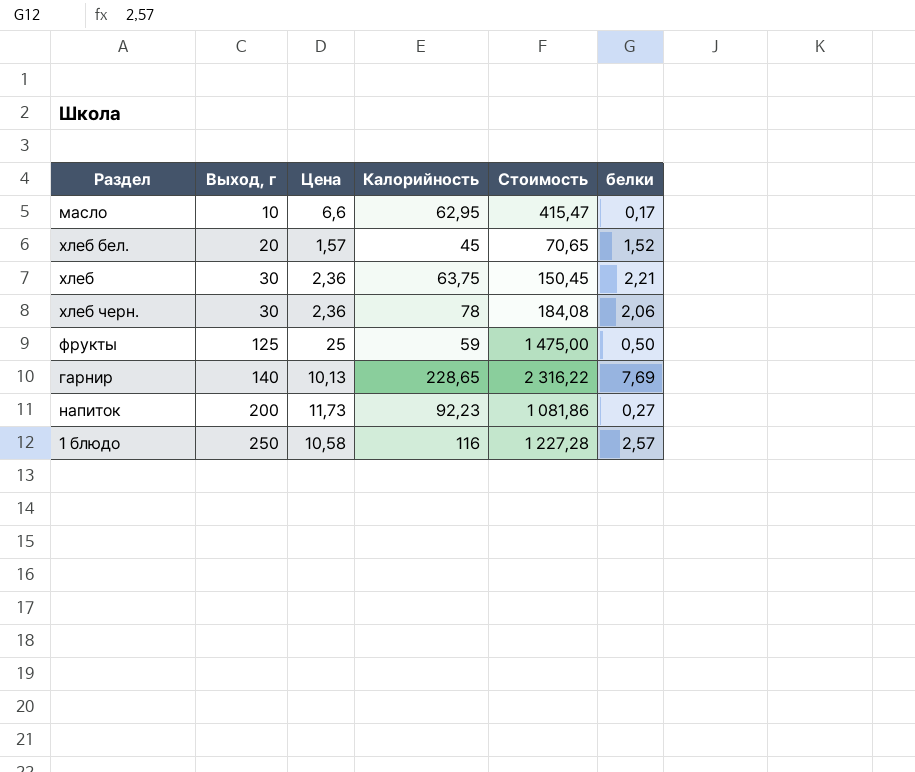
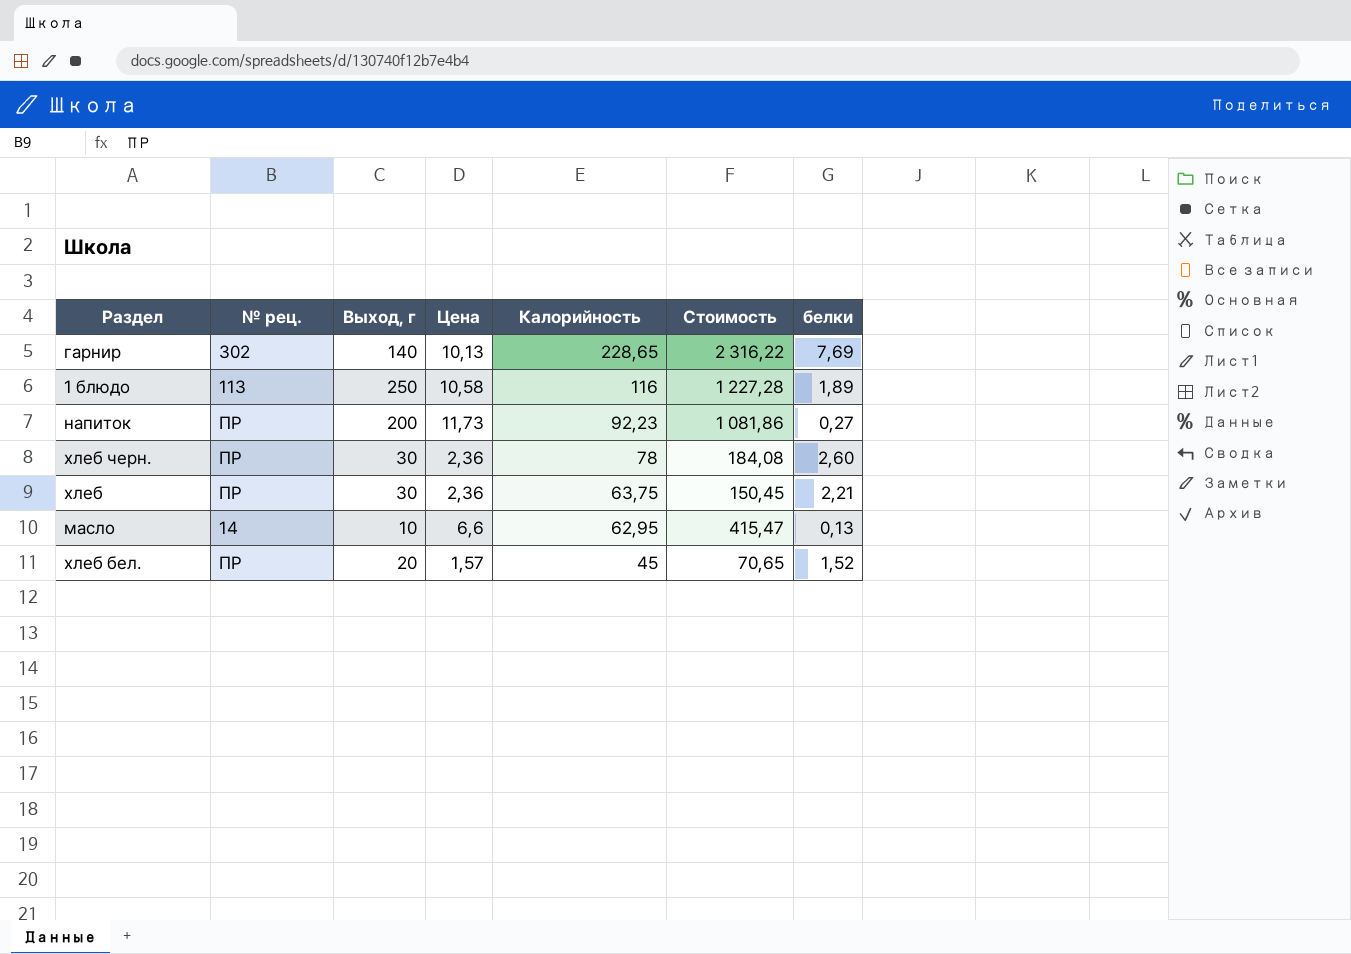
row order: Выход, г ascending -> Калорийность descending
column № рец. | position: none -> 2
row фрукты: 125 | 25 | 59 | 1 475,00 | 0,50 -> none
1 блюдо | белки: 2,57 -> 1,89
хлеб черн. | белки: 2,06 -> 2,60
масло | белки: 0,17 -> 0,13

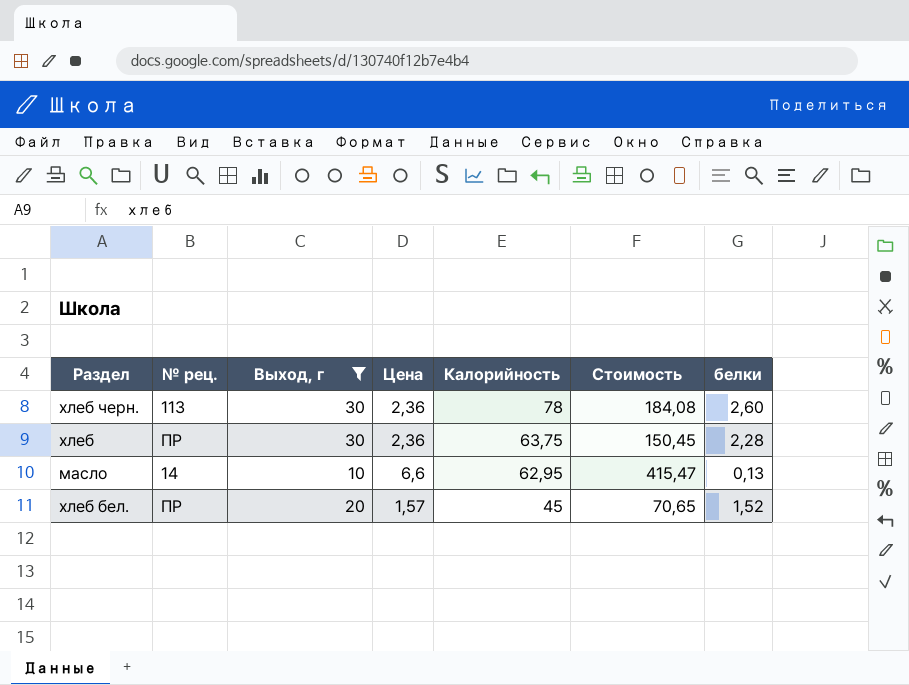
filter: none -> Выход, г <= 30
хлеб черн. | № рец.: ПР -> 113
хлеб | белки: 2,21 -> 2,28

